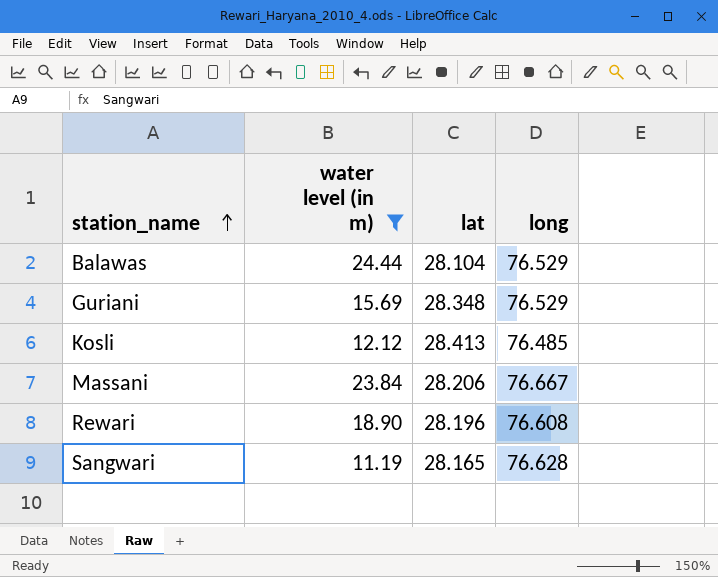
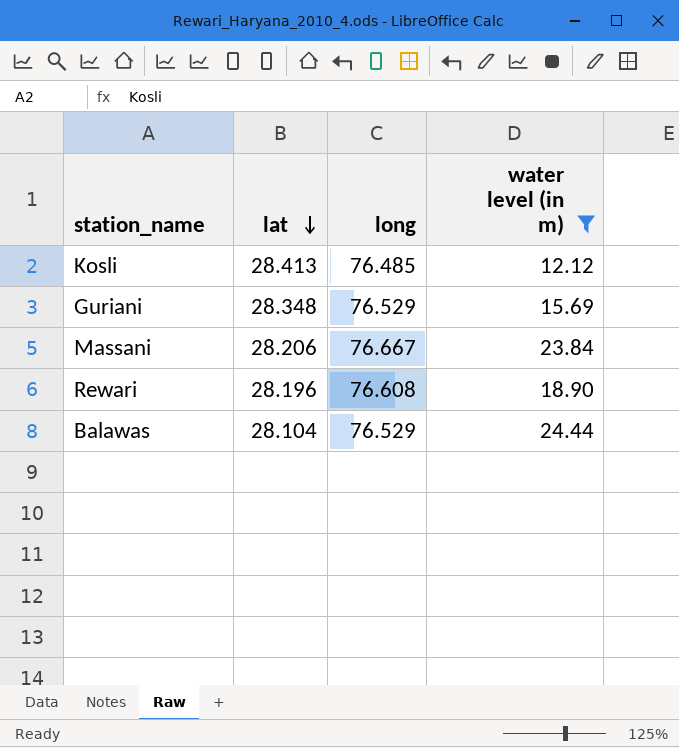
row order: station_name ascending -> lat descending
column water level (in m) | position: 2 -> 4
row Sangwari: 11.19 | 28.165 | 76.628 -> none

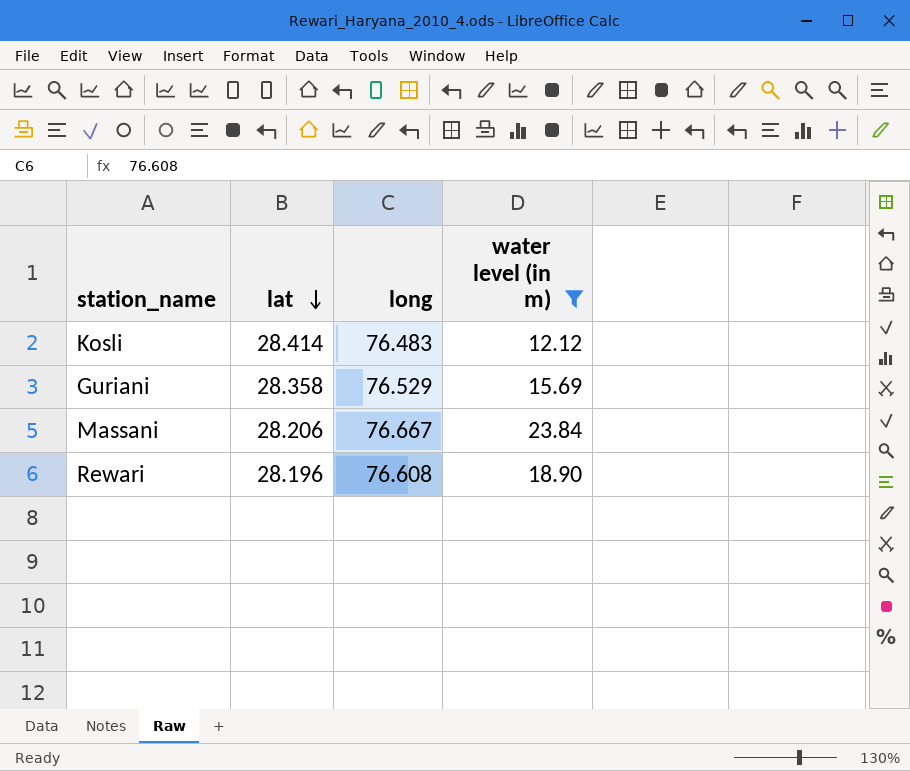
row Balawas: 28.104 | 76.529 | 24.44 -> none
Kosli | lat: 28.413 -> 28.414
Kosli | long: 76.485 -> 76.483
Guriani | lat: 28.348 -> 28.358

